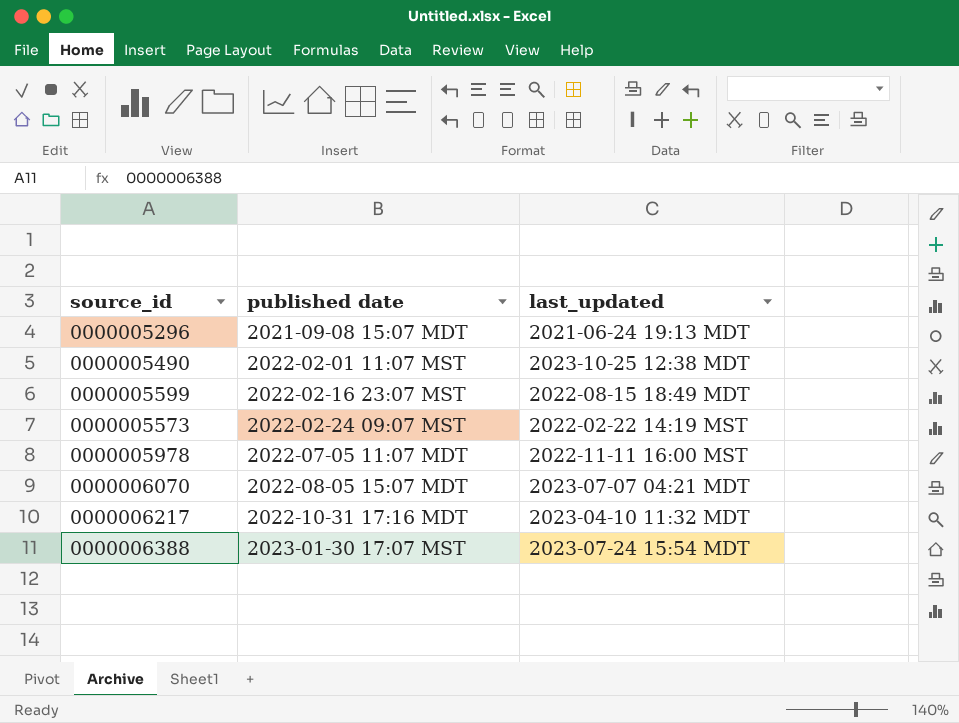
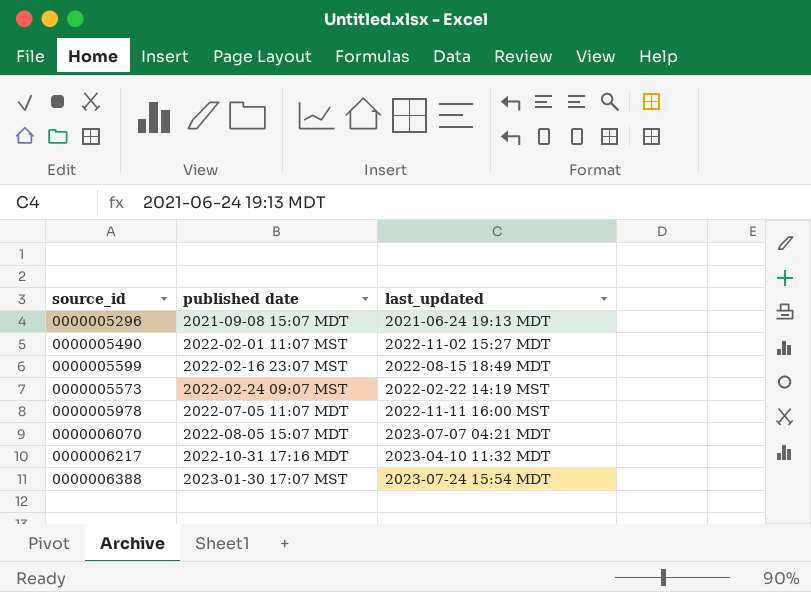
0000005490 | last_updated: 2023-10-25 12:38 MDT -> 2022-11-02 15:27 MDT

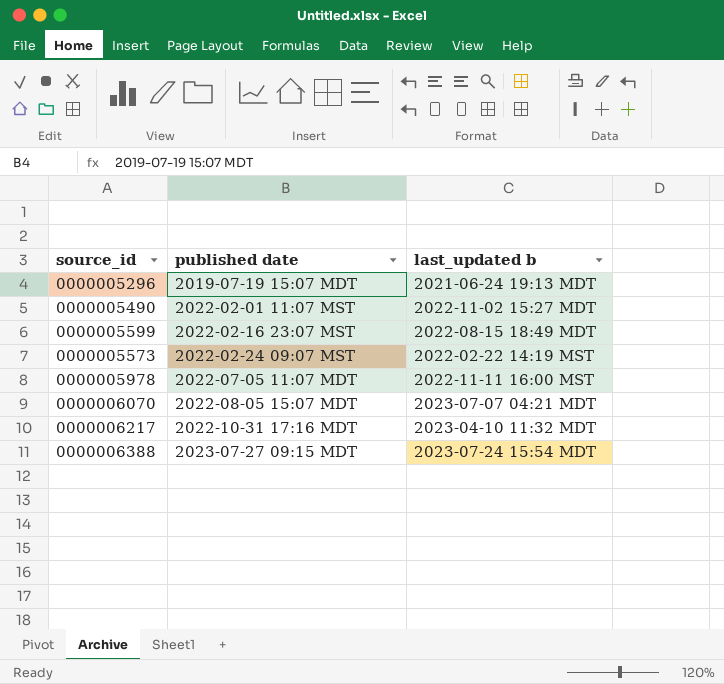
column name: last_updated -> last_updated b
0000005296 | published date: 2021-09-08 15:07 MDT -> 2019-07-19 15:07 MDT
0000006388 | published date: 2023-01-30 17:07 MST -> 2023-07-27 09:15 MDT

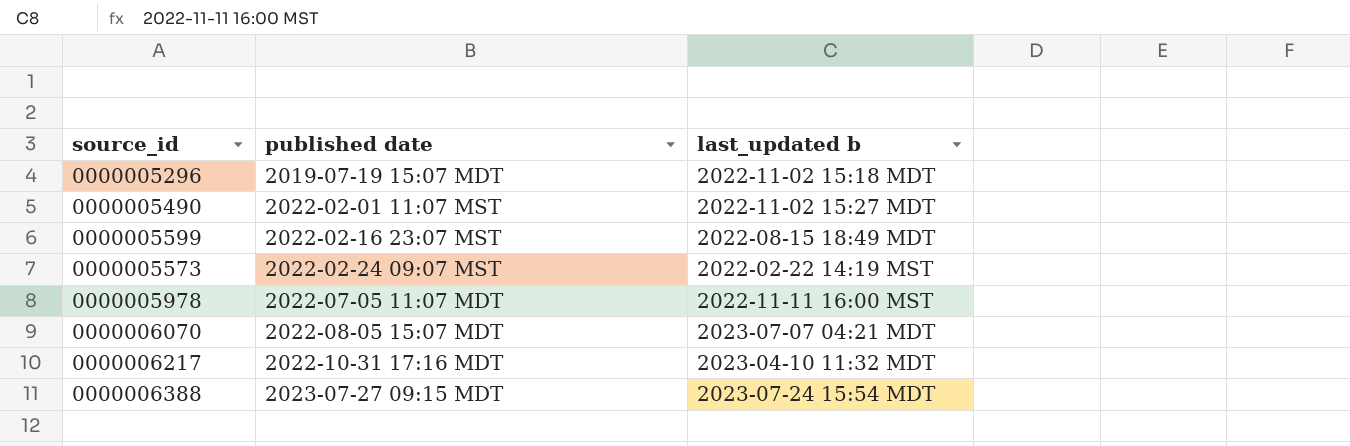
0000005296 | last_updated b: 2021-06-24 19:13 MDT -> 2022-11-02 15:18 MDT

